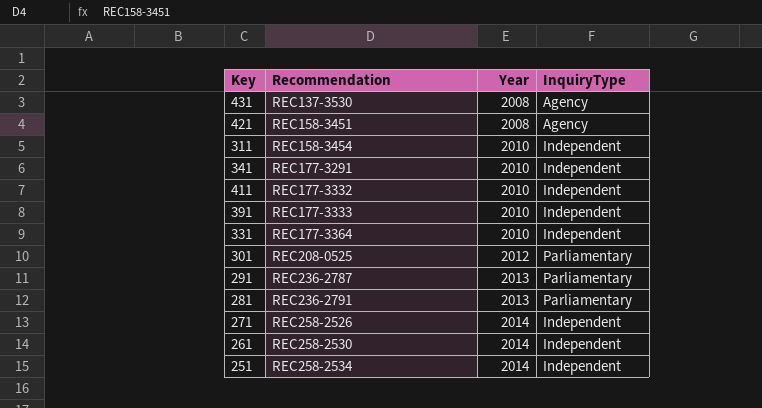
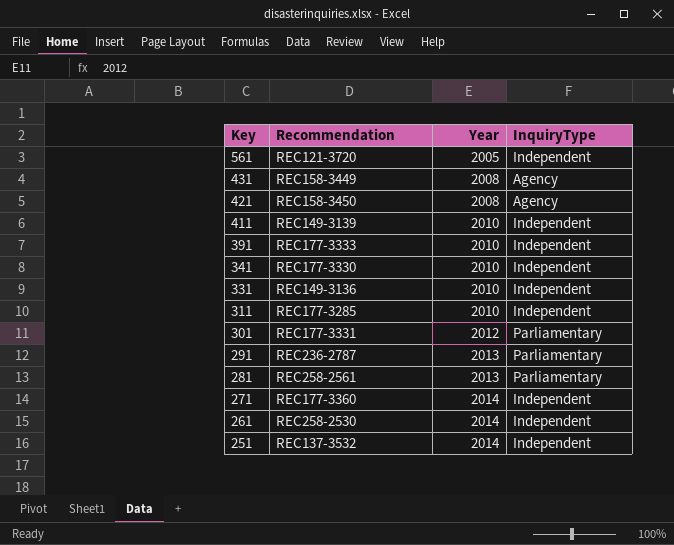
row order: Recommendation ascending -> Key descending
row 561: none -> REC121-3720 | 2005 | Independent
431 | Recommendation: REC137-3530 -> REC158-3449
421 | Recommendation: REC158-3451 -> REC158-3450
411 | Recommendation: REC177-3332 -> REC149-3139
341 | Recommendation: REC177-3291 -> REC177-3330
331 | Recommendation: REC177-3364 -> REC149-3136
311 | Recommendation: REC158-3454 -> REC177-3285
301 | Recommendation: REC208-0525 -> REC177-3331
281 | Recommendation: REC236-2791 -> REC258-2561
271 | Recommendation: REC258-2526 -> REC177-3360
251 | Recommendation: REC258-2534 -> REC137-3532

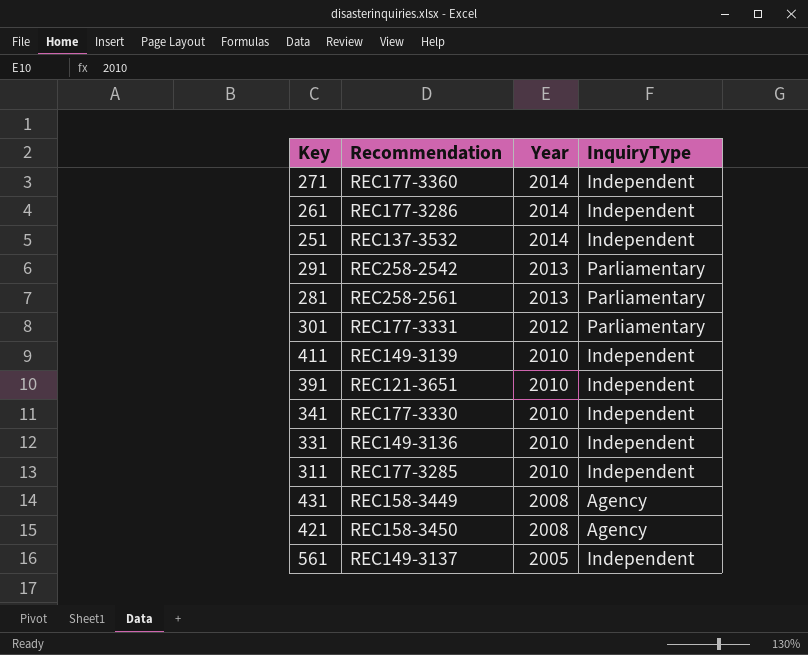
row order: Key descending -> Year descending
261 | Recommendation: REC258-2530 -> REC177-3286
291 | Recommendation: REC236-2787 -> REC258-2542
391 | Recommendation: REC177-3333 -> REC121-3651
561 | Recommendation: REC121-3720 -> REC149-3137

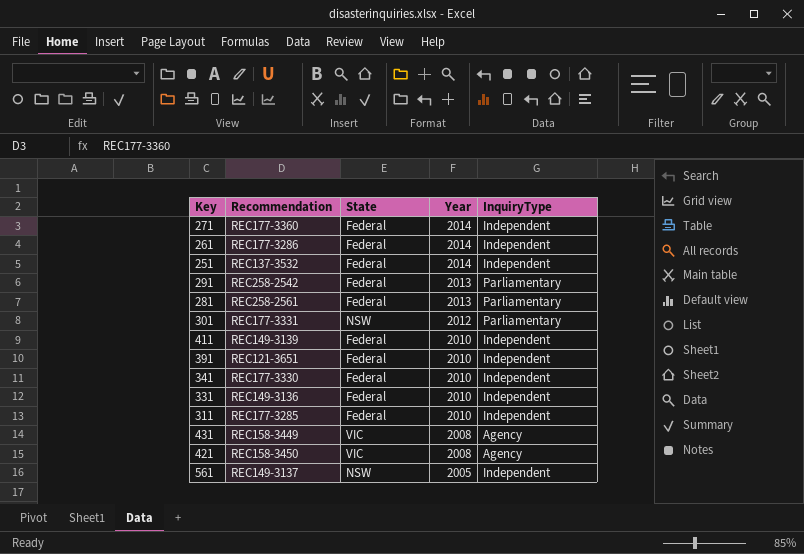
column State | position: none -> 3

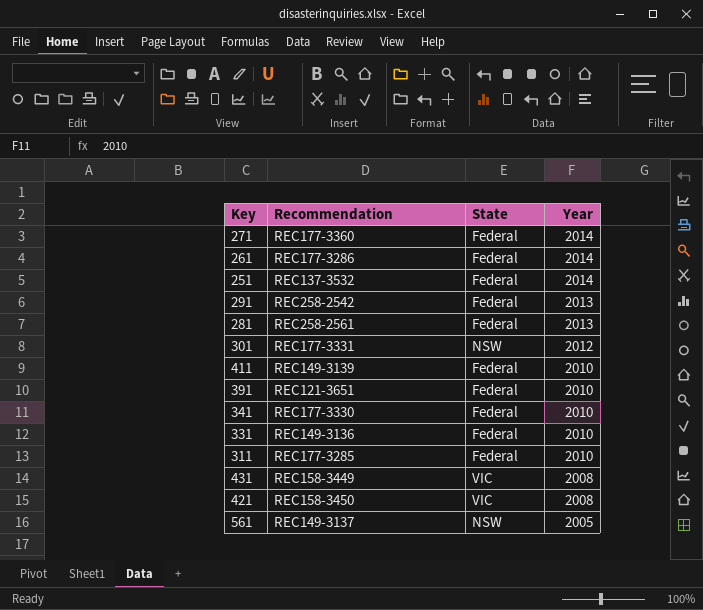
column InquiryType | position: 5 -> none

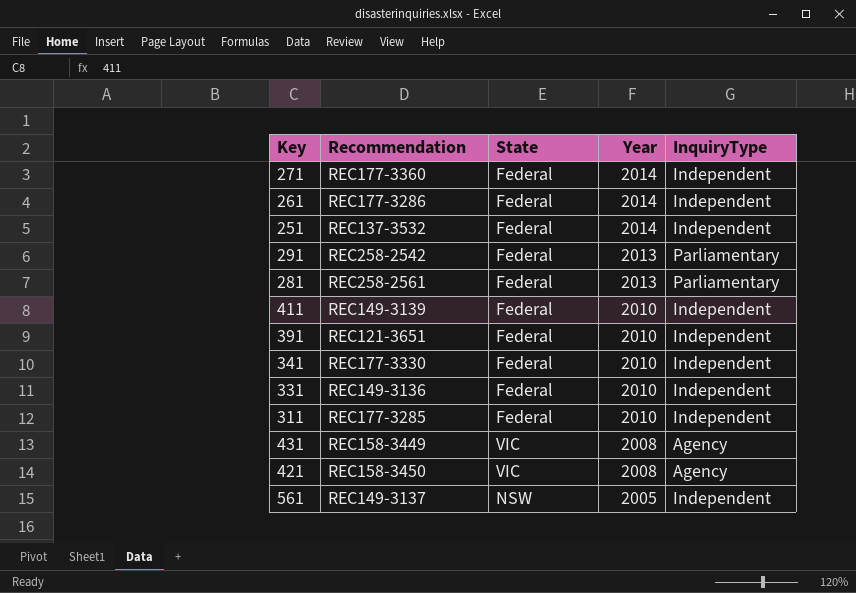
column InquiryType | position: none -> 5
row 301: REC177-3331 | NSW | 2012 -> none

